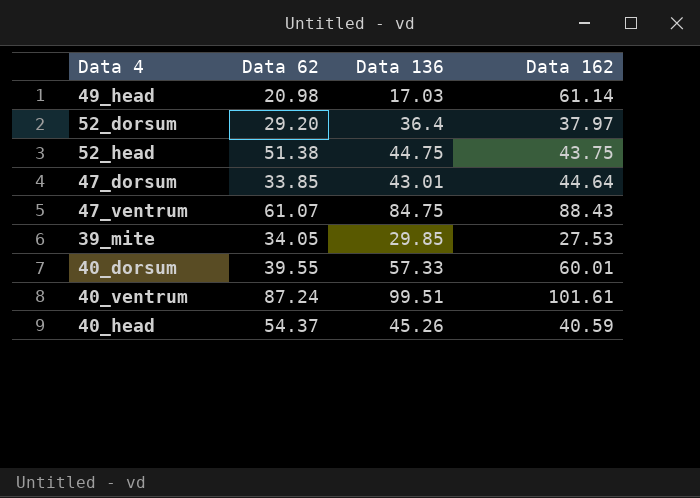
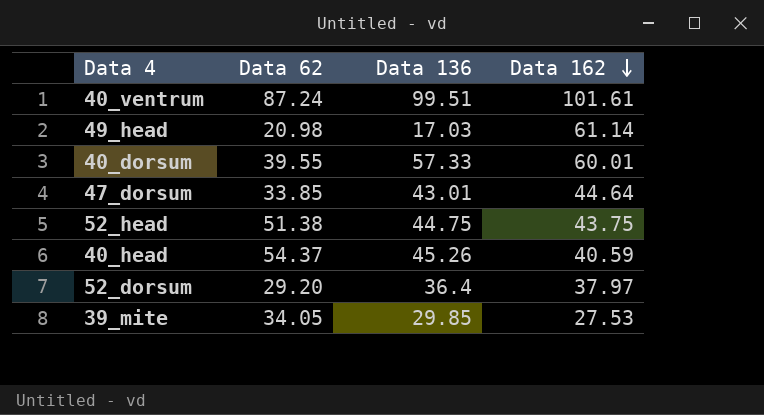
row order: none -> Data 162 descending
row 47_ventrum: 61.07 | 84.75 | 88.43 -> none

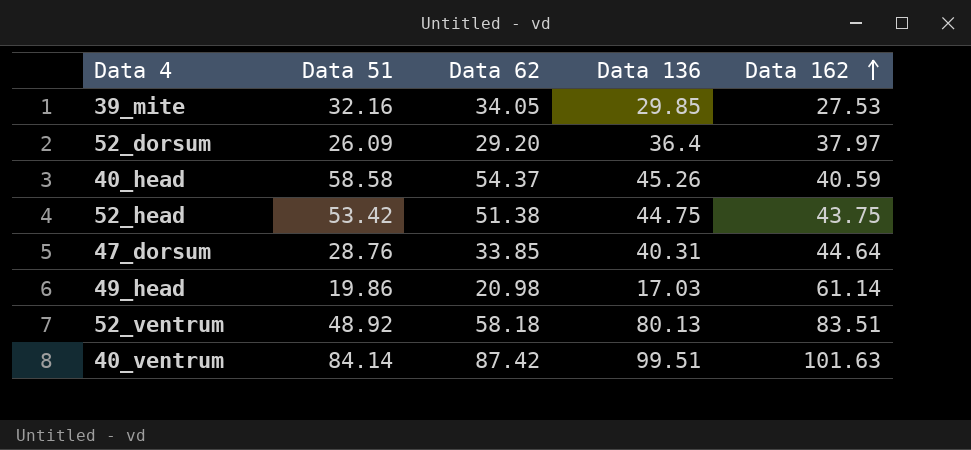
row order: Data 162 descending -> Data 162 ascending
column Data 51 | position: none -> 2
row 40_dorsum: 39.55 | 57.33 | 60.01 -> none
47_dorsum | Data 136: 43.01 -> 40.31
row 52_ventrum: none -> 48.92 | 58.18 | 80.13 | 83.51
40_ventrum | Data 62: 87.24 -> 87.42
40_ventrum | Data 162: 101.61 -> 101.63

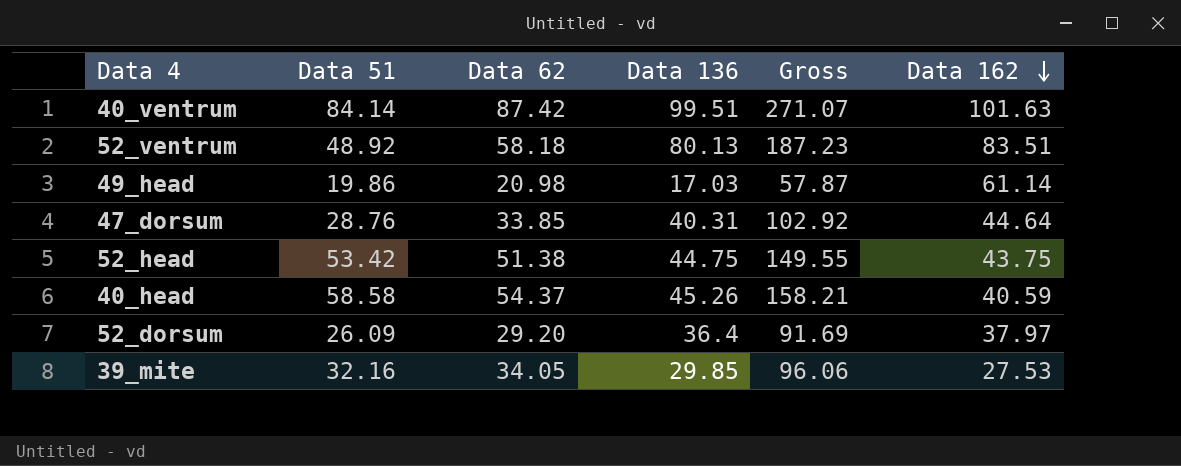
row order: Data 162 ascending -> Data 162 descending
column Gross | formula: none -> [Data 51] + [Data 62] + [Data 136]

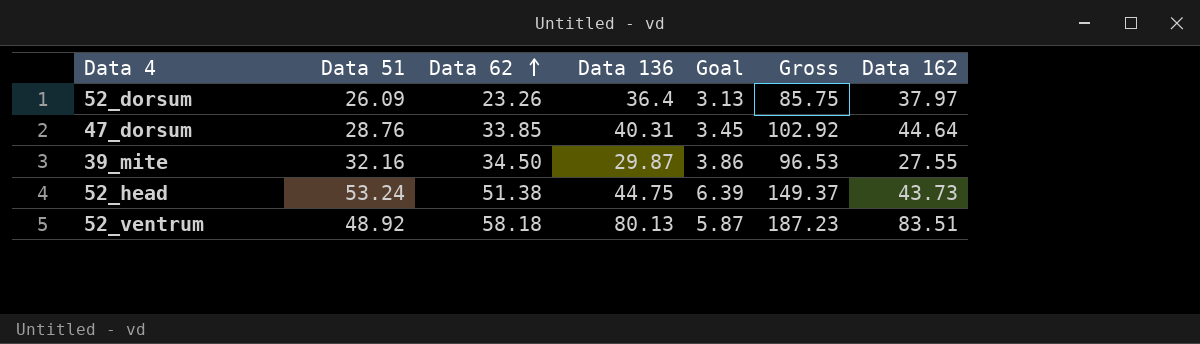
row order: Data 162 descending -> Data 62 ascending
column Goal | formula: none -> [Data 51] * 0.12
row 40_ventrum: 84.14 | 87.42 | 99.51 | 271.07 | 101.63 -> none
row 49_head: 19.86 | 20.98 | 17.03 | 57.87 | 61.14 -> none
row 40_head: 58.58 | 54.37 | 45.26 | 158.21 | 40.59 -> none
52_dorsum | Data 62: 29.20 -> 23.26
52_dorsum | Gross: 91.69 -> 85.75
39_mite | Data 62: 34.05 -> 34.50
39_mite | Data 136: 29.85 -> 29.87
39_mite | Gross: 96.06 -> 96.53
39_mite | Data 162: 27.53 -> 27.55
52_head | Data 51: 53.42 -> 53.24
52_head | Gross: 149.55 -> 149.37
52_head | Data 162: 43.75 -> 43.73

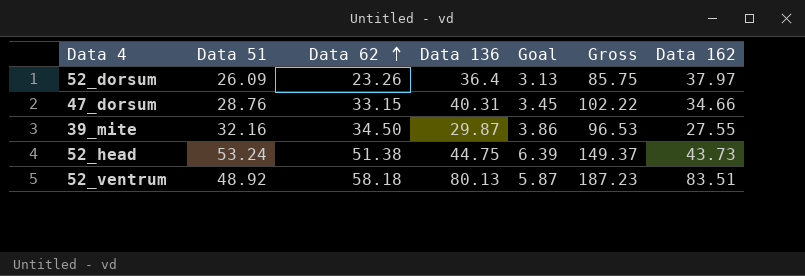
47_dorsum | Data 62: 33.85 -> 33.15
47_dorsum | Gross: 102.92 -> 102.22
47_dorsum | Data 162: 44.64 -> 34.66

